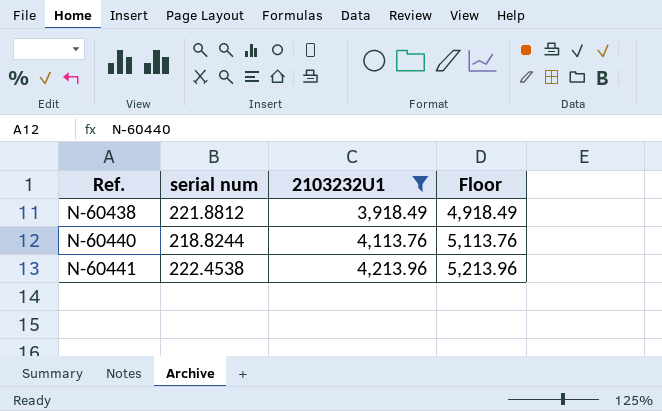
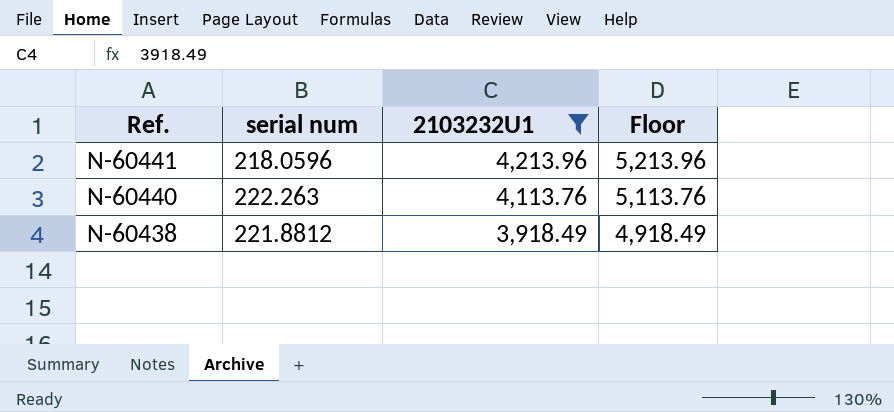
row order: Ref. ascending -> Ref. descending
N-60441 | serial num: 222.4538 -> 218.0596
N-60440 | serial num: 218.8244 -> 222.263

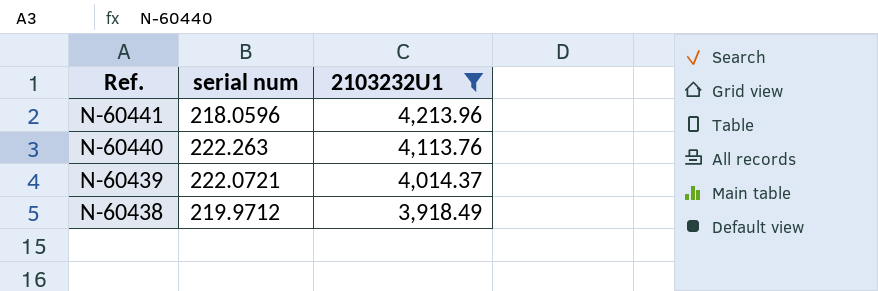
column Floor | formula: [2103232U1] + 1000 -> none
row N-60439: none -> 222.0721 | 4,014.37
N-60438 | serial num: 221.8812 -> 219.9712

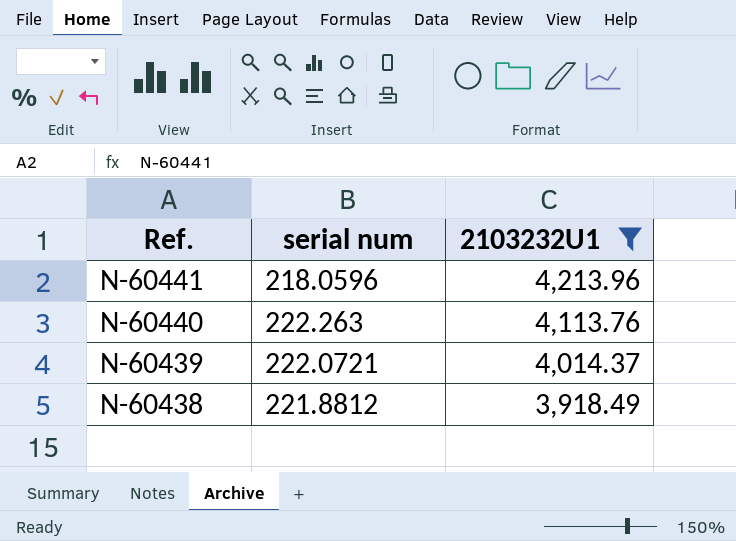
N-60438 | serial num: 219.9712 -> 221.8812

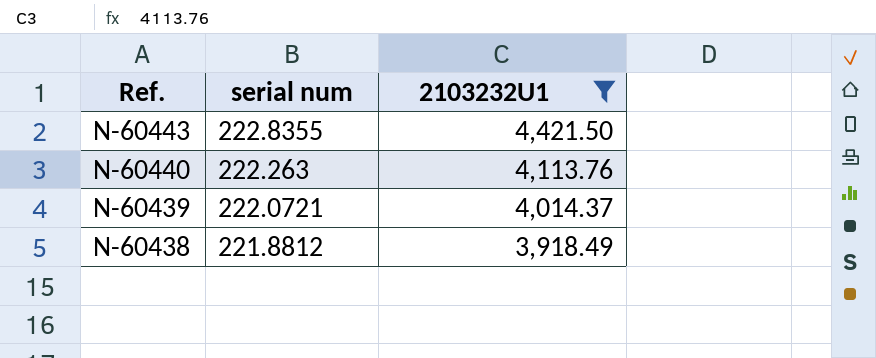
row N-60441: 218.0596 | 4,213.96 -> none
row N-60443: none -> 222.8355 | 4,421.50

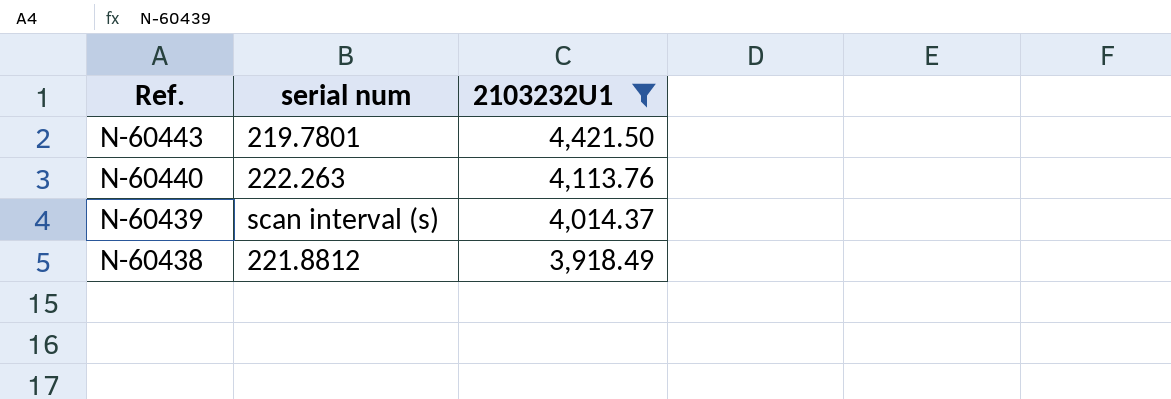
N-60443 | serial num: 222.8355 -> 219.7801
N-60439 | serial num: 222.0721 -> scan interval (s)

